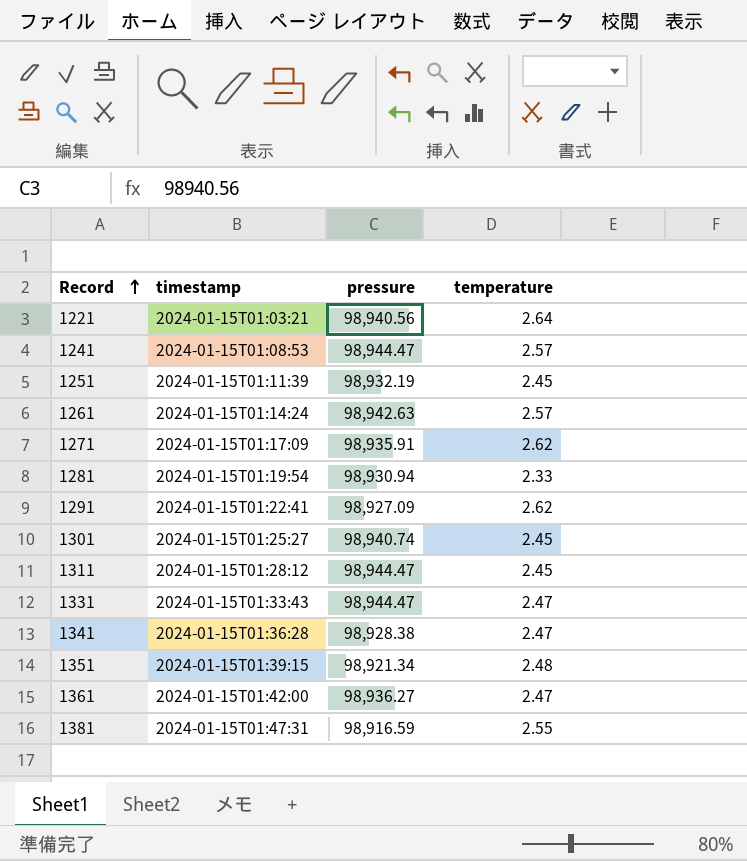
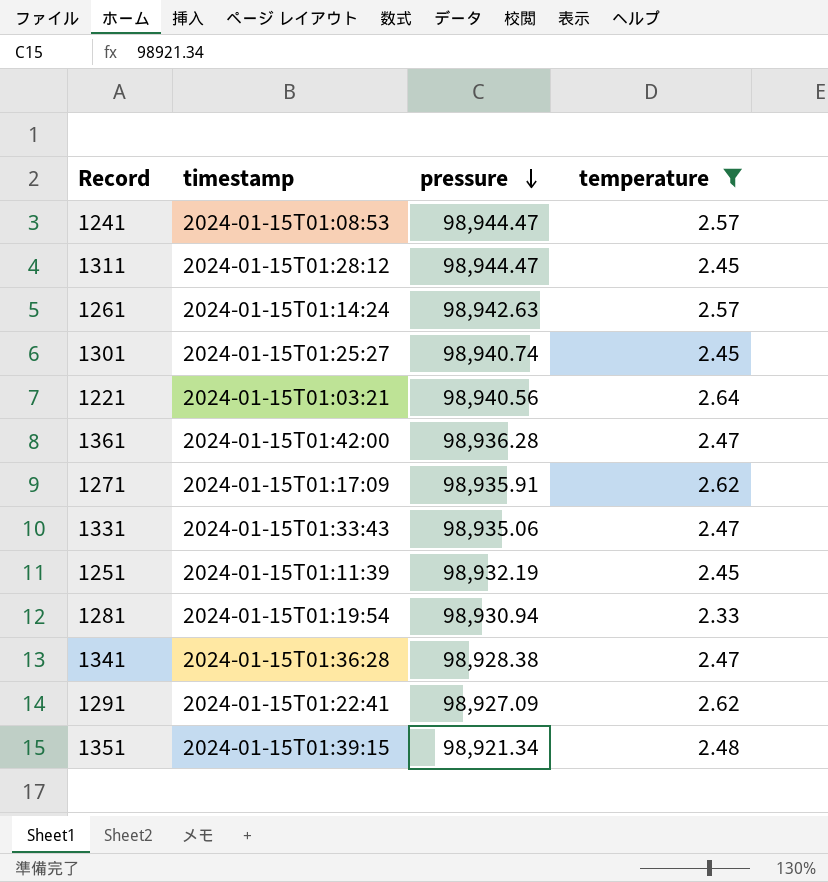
filter: none -> temperature != 2.55
row order: Record ascending -> pressure descending
1361 | pressure: 98,936.27 -> 98,936.28
1331 | pressure: 98,944.47 -> 98,935.06

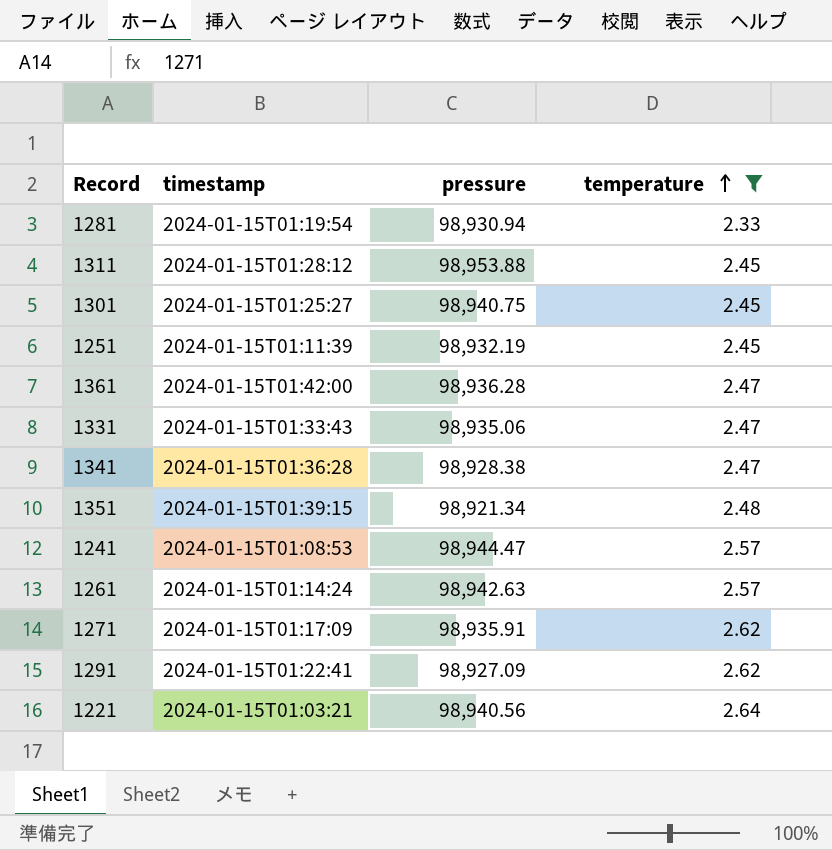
row order: pressure descending -> temperature ascending
1311 | pressure: 98,944.47 -> 98,953.88
1301 | pressure: 98,940.74 -> 98,940.75

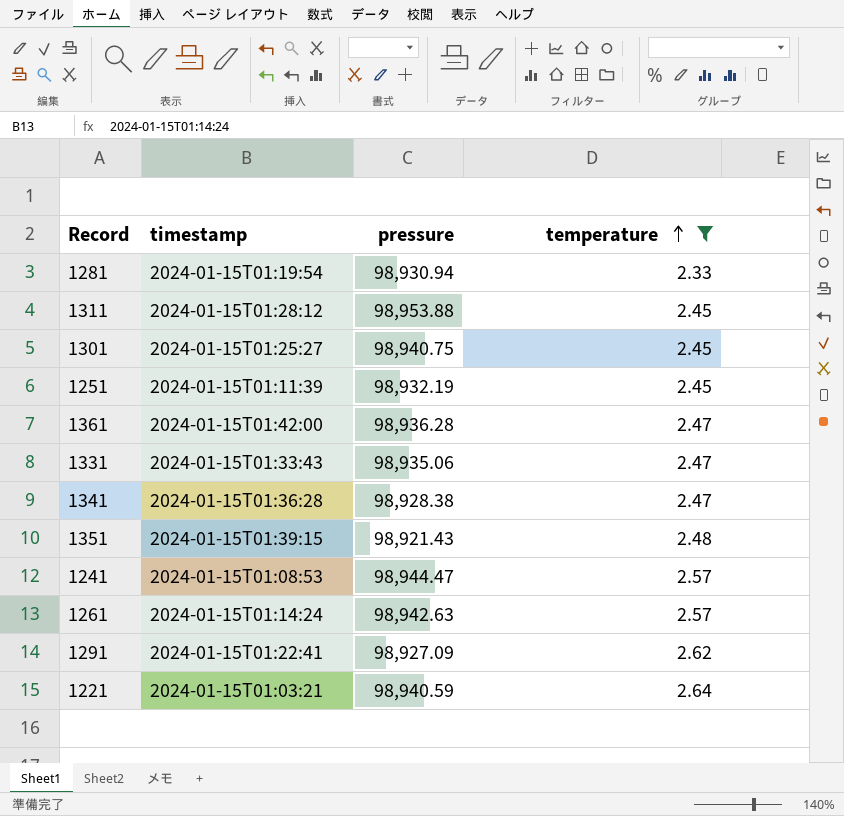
row 1271: 2024-01-15T01:17:09 | 98,935.91 | 2.62 -> none
1351 | pressure: 98,921.34 -> 98,921.43
1221 | pressure: 98,940.56 -> 98,940.59

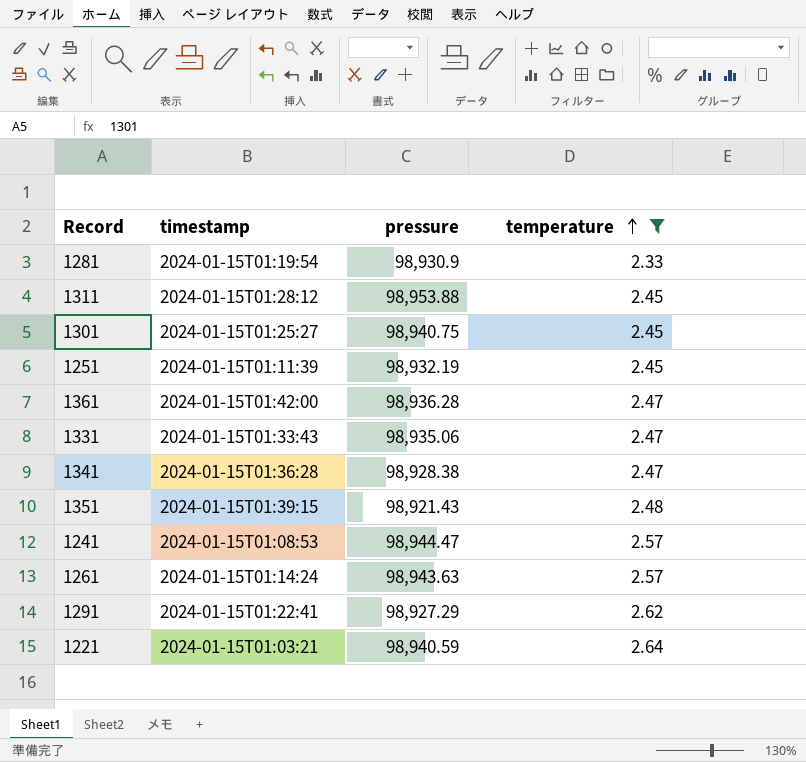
1281 | pressure: 98,930.94 -> 98,930.9
1261 | pressure: 98,942.63 -> 98,943.63
1291 | pressure: 98,927.09 -> 98,927.29

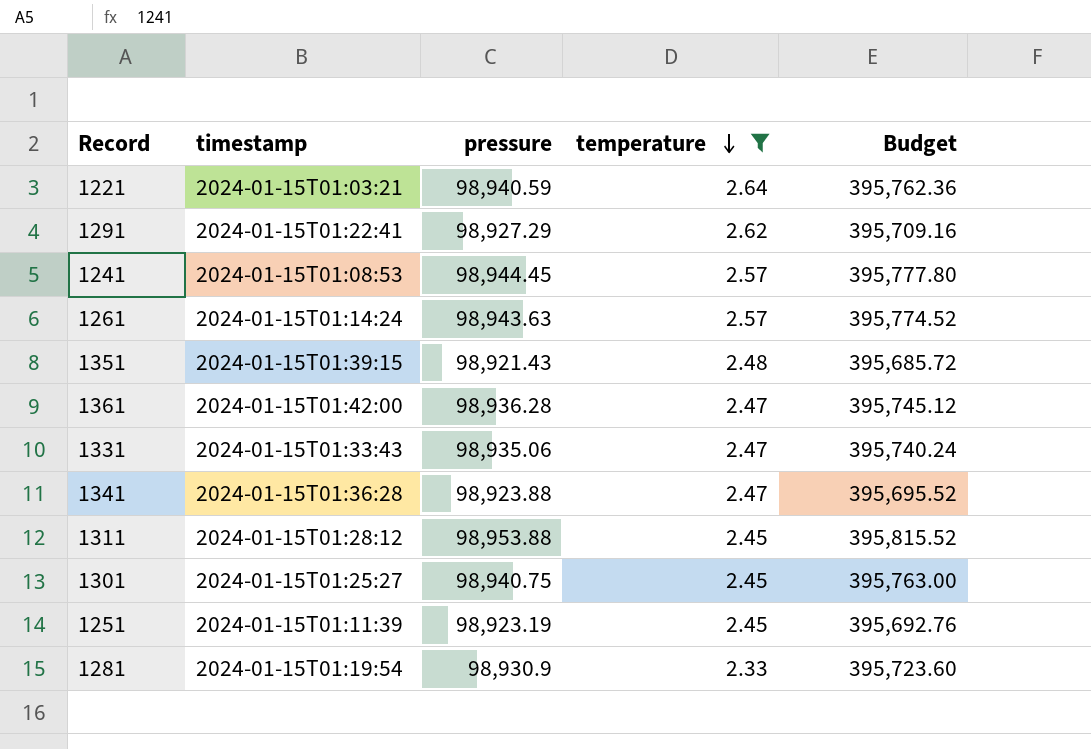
row order: temperature ascending -> temperature descending
column Budget | formula: none -> [pressure] * 4
1241 | pressure: 98,944.47 -> 98,944.45
1341 | pressure: 98,928.38 -> 98,923.88
1251 | pressure: 98,932.19 -> 98,923.19

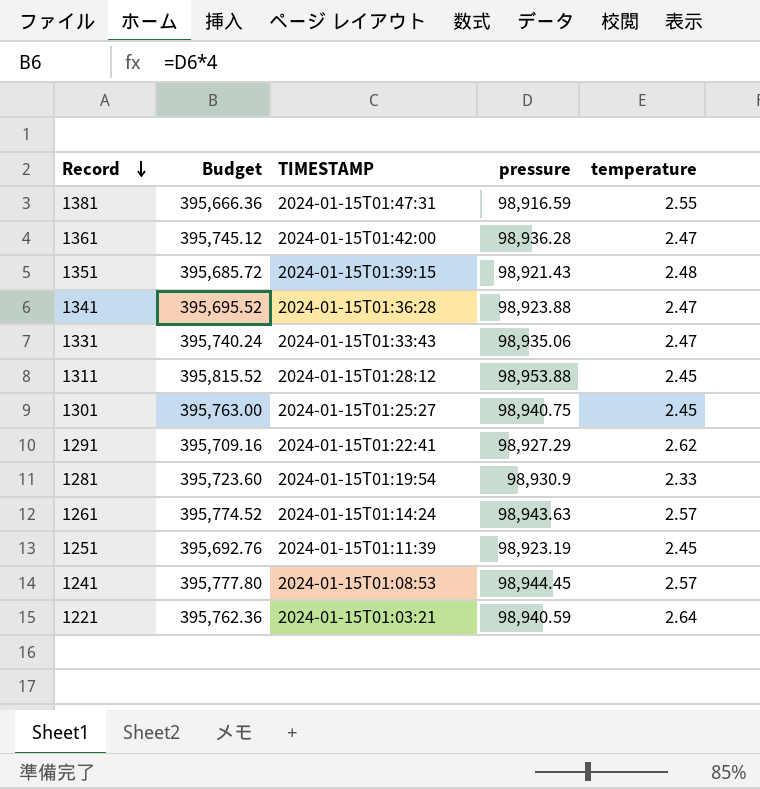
filter: temperature != 2.55 -> none
row order: temperature descending -> Record descending
column Budget | position: 5 -> 2
column name: timestamp -> TIMESTAMP

